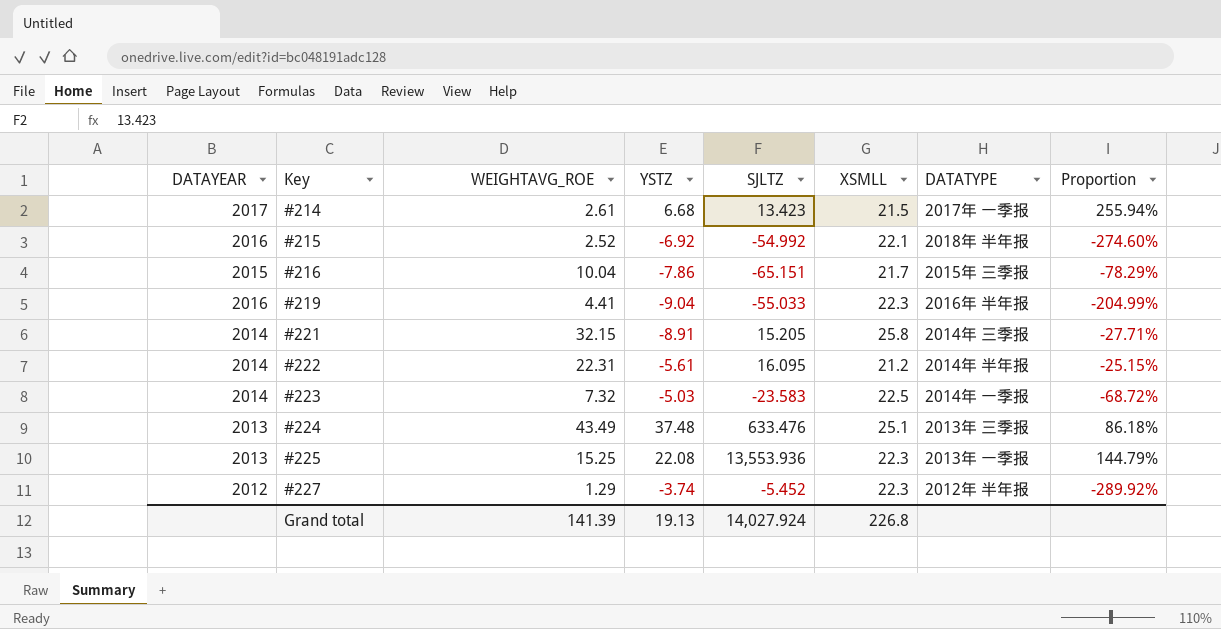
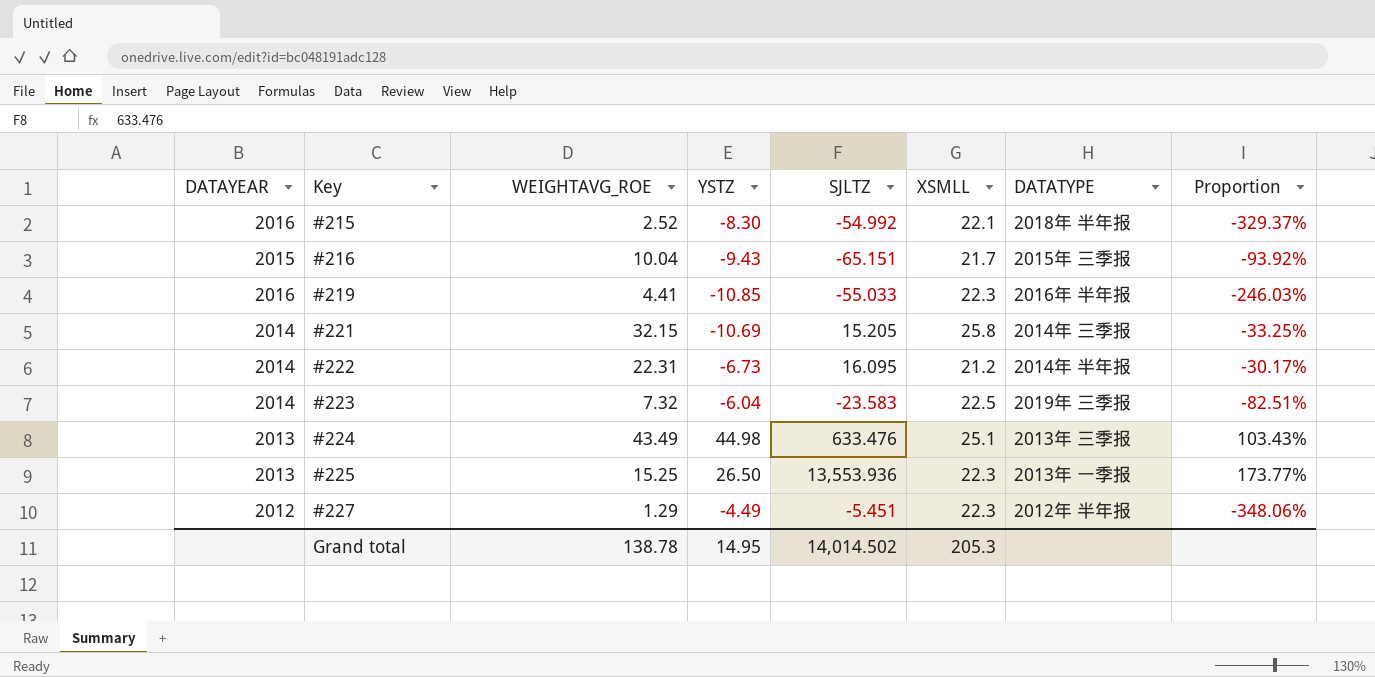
row #214: 2017 | 2.61 | 6.68 | 13.423 | 21.5 | 2017年 一季报 | 255.94% -> none
#215 | YSTZ: -6.92 -> -8.30
#215 | Proportion: -274.60% -> -329.37%
#216 | YSTZ: -7.86 -> -9.43
#216 | Proportion: -78.29% -> -93.92%
#219 | YSTZ: -9.04 -> -10.85
#219 | Proportion: -204.99% -> -246.03%
#221 | YSTZ: -8.91 -> -10.69
#221 | Proportion: -27.71% -> -33.25%
#222 | YSTZ: -5.61 -> -6.73
#222 | Proportion: -25.15% -> -30.17%
#223 | YSTZ: -5.03 -> -6.04
#223 | DATATYPE: 2014年 一季报 -> 2019年 三季报
#223 | Proportion: -68.72% -> -82.51%
#224 | YSTZ: 37.48 -> 44.98
#224 | Proportion: 86.18% -> 103.43%
#225 | YSTZ: 22.08 -> 26.50
#225 | Proportion: 144.79% -> 173.77%
#227 | YSTZ: -3.74 -> -4.49
#227 | SJLTZ: -5.452 -> -5.451
#227 | Proportion: -289.92% -> -348.06%
Grand total | WEIGHTAVG_ROE: 141.39 -> 138.78
Grand total | YSTZ: 19.13 -> 14.95
Grand total | SJLTZ: 14,027.924 -> 14,014.502
Grand total | XSMLL: 226.8 -> 205.3

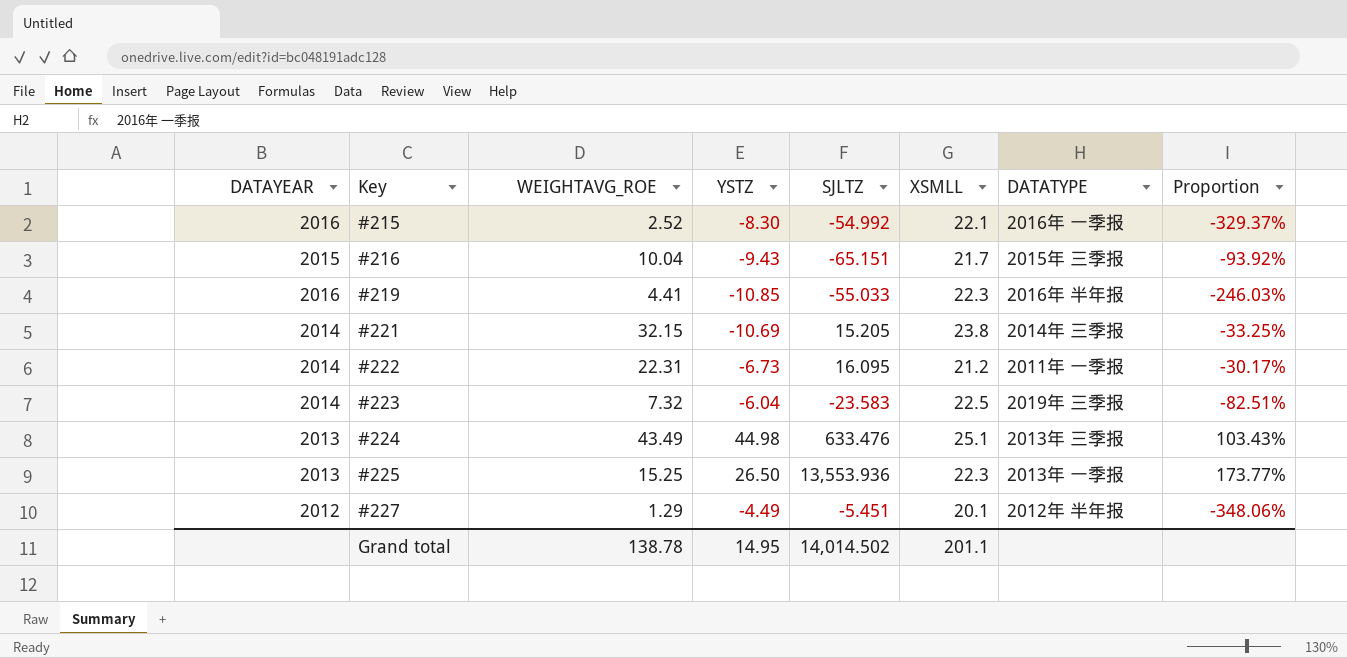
#215 | DATATYPE: 2018年 半年报 -> 2016年 一季报
#221 | XSMLL: 25.8 -> 23.8
#222 | DATATYPE: 2014年 半年报 -> 2011年 一季报
#227 | XSMLL: 22.3 -> 20.1
Grand total | XSMLL: 205.3 -> 201.1

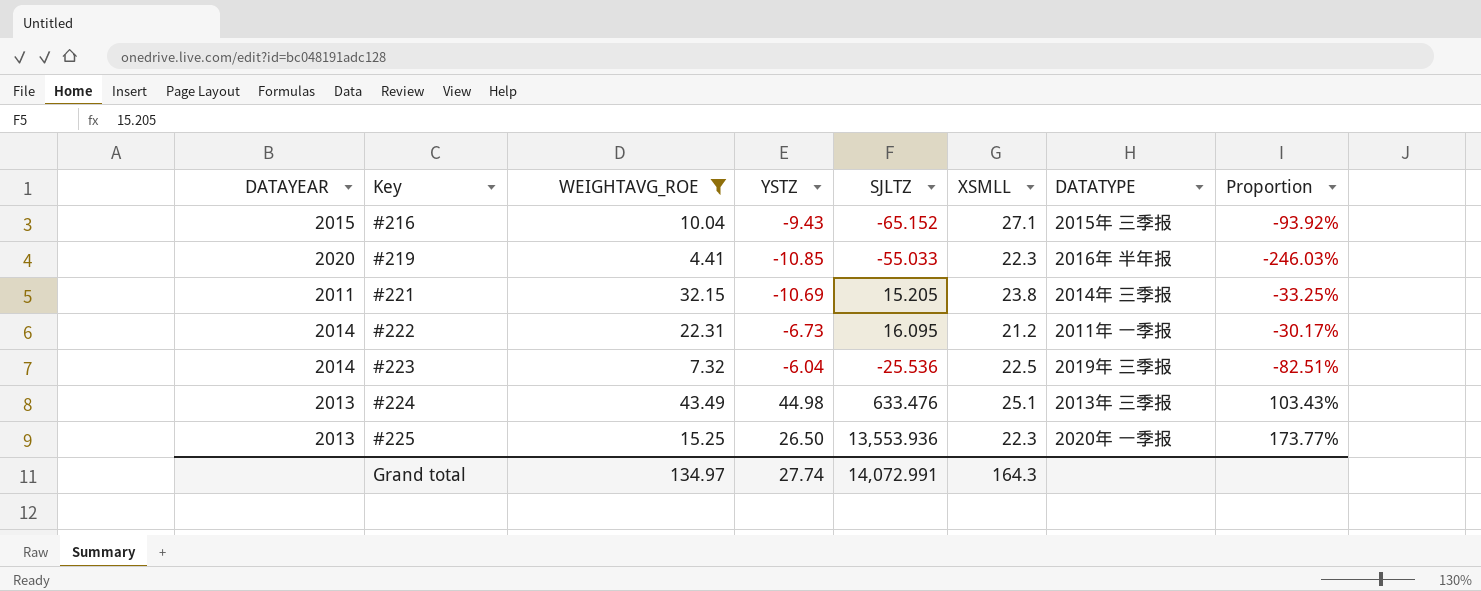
filter: none -> WEIGHTAVG_ROE >= 4.41
#216 | SJLTZ: -65.151 -> -65.152
#216 | XSMLL: 21.7 -> 27.1
#219 | DATAYEAR: 2016 -> 2020
#221 | DATAYEAR: 2014 -> 2011
#223 | SJLTZ: -23.583 -> -25.536
#225 | DATATYPE: 2013年 一季报 -> 2020年 一季报
Grand total | WEIGHTAVG_ROE: 138.78 -> 134.97
Grand total | YSTZ: 14.95 -> 27.74
Grand total | SJLTZ: 14,014.502 -> 14,072.991
Grand total | XSMLL: 201.1 -> 164.3

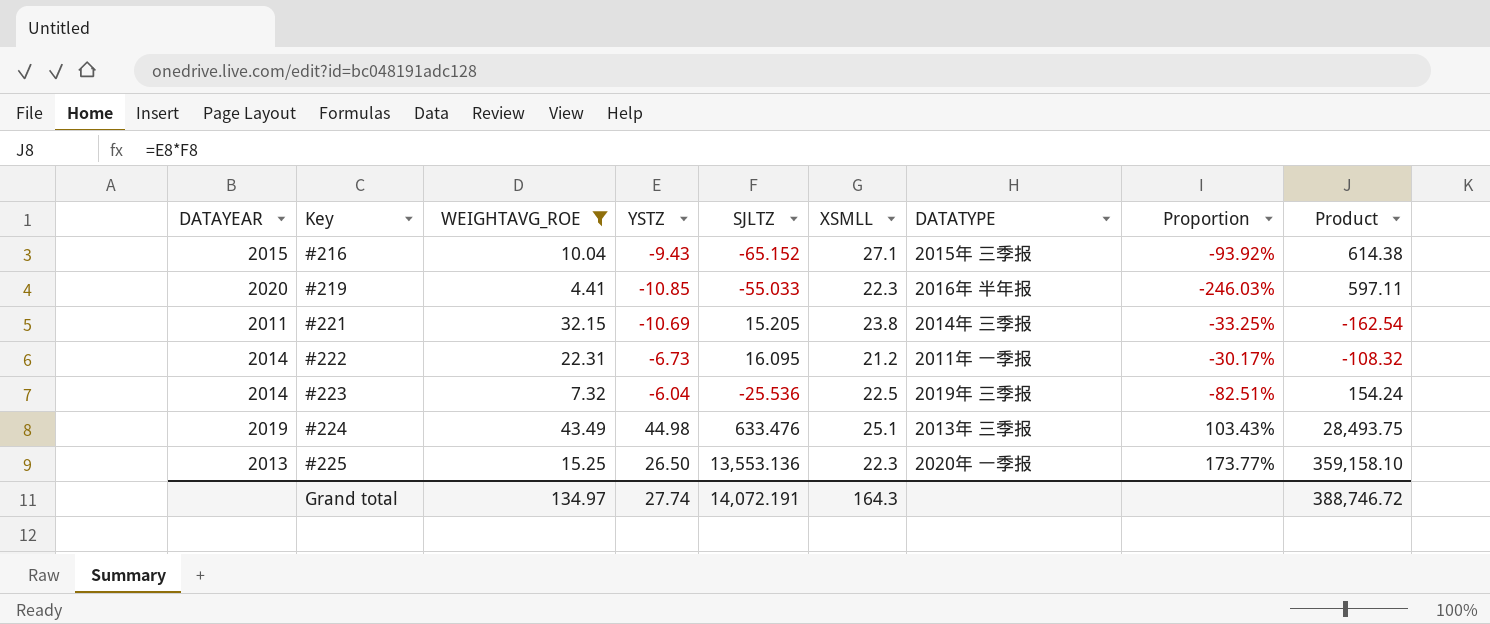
column Product | formula: none -> [YSTZ] * [SJLTZ]
#224 | DATAYEAR: 2013 -> 2019
#225 | SJLTZ: 13,553.936 -> 13,553.136
Grand total | SJLTZ: 14,072.991 -> 14,072.191

